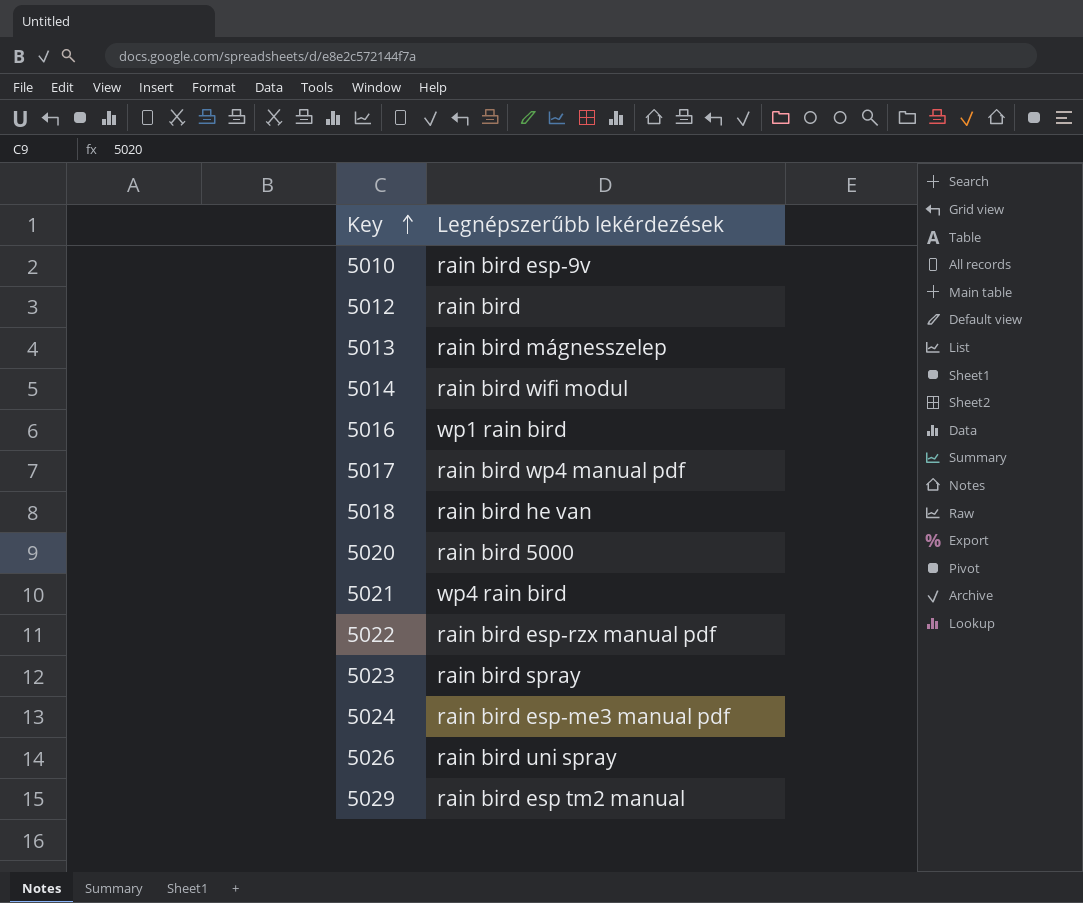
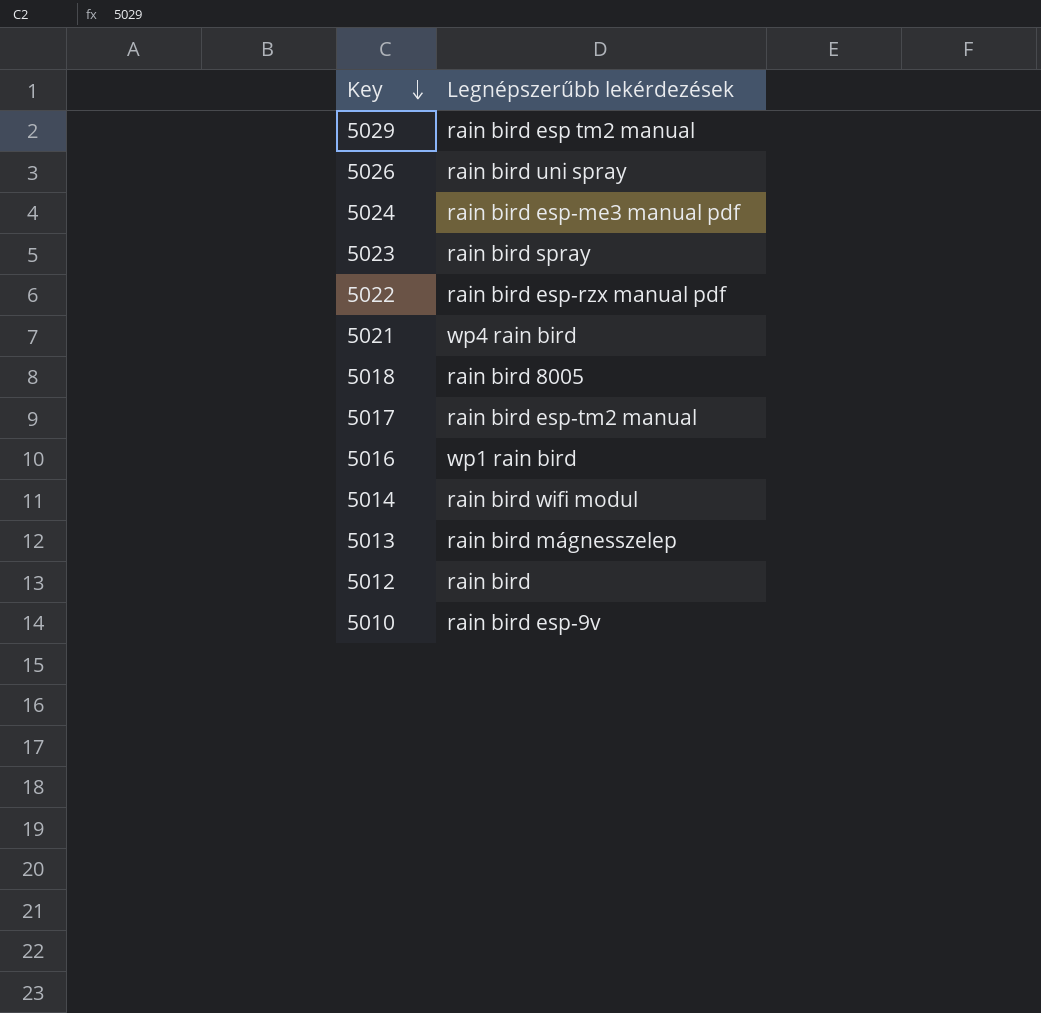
row order: Key ascending -> Key descending
row 5020: rain bird 5000 -> none
5018 | Legnépszerűbb lekérdezések: rain bird he van -> rain bird 8005
5017 | Legnépszerűbb lekérdezések: rain bird wp4 manual pdf -> rain bird esp-tm2 manual

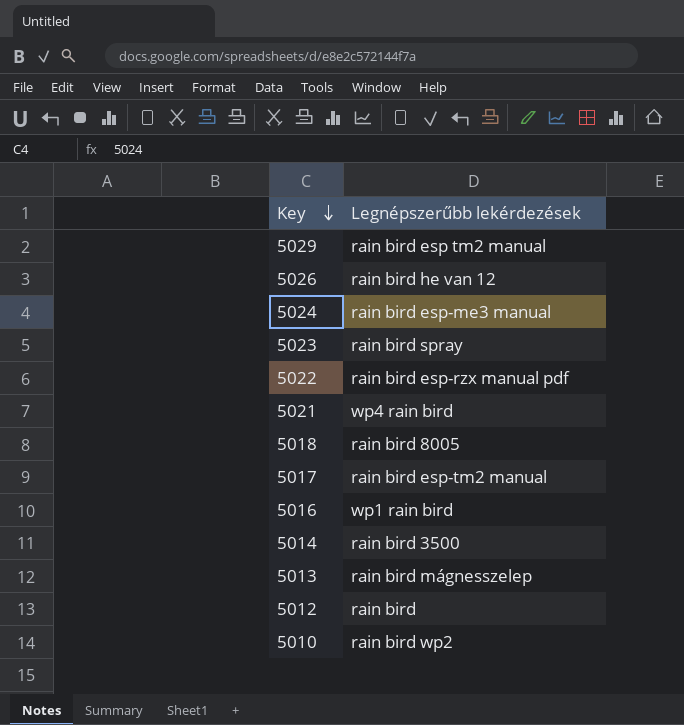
5026 | Legnépszerűbb lekérdezések: rain bird uni spray -> rain bird he van 12
5024 | Legnépszerűbb lekérdezések: rain bird esp-me3 manual pdf -> rain bird esp-me3 manual
5014 | Legnépszerűbb lekérdezések: rain bird wifi modul -> rain bird 3500
5010 | Legnépszerűbb lekérdezések: rain bird esp-9v -> rain bird wp2

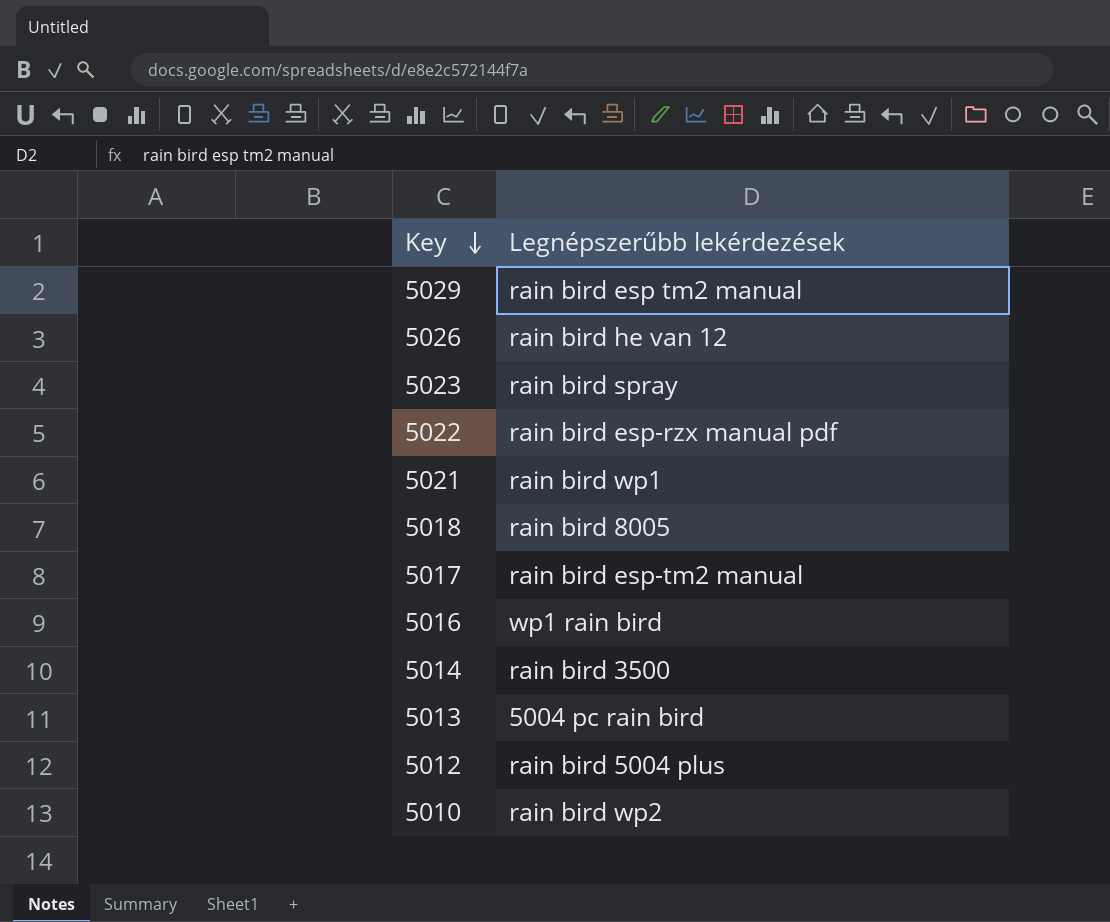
row 5024: rain bird esp-me3 manual -> none
5021 | Legnépszerűbb lekérdezések: wp4 rain bird -> rain bird wp1
5013 | Legnépszerűbb lekérdezések: rain bird mágnesszelep -> 5004 pc rain bird
5012 | Legnépszerűbb lekérdezések: rain bird -> rain bird 5004 plus

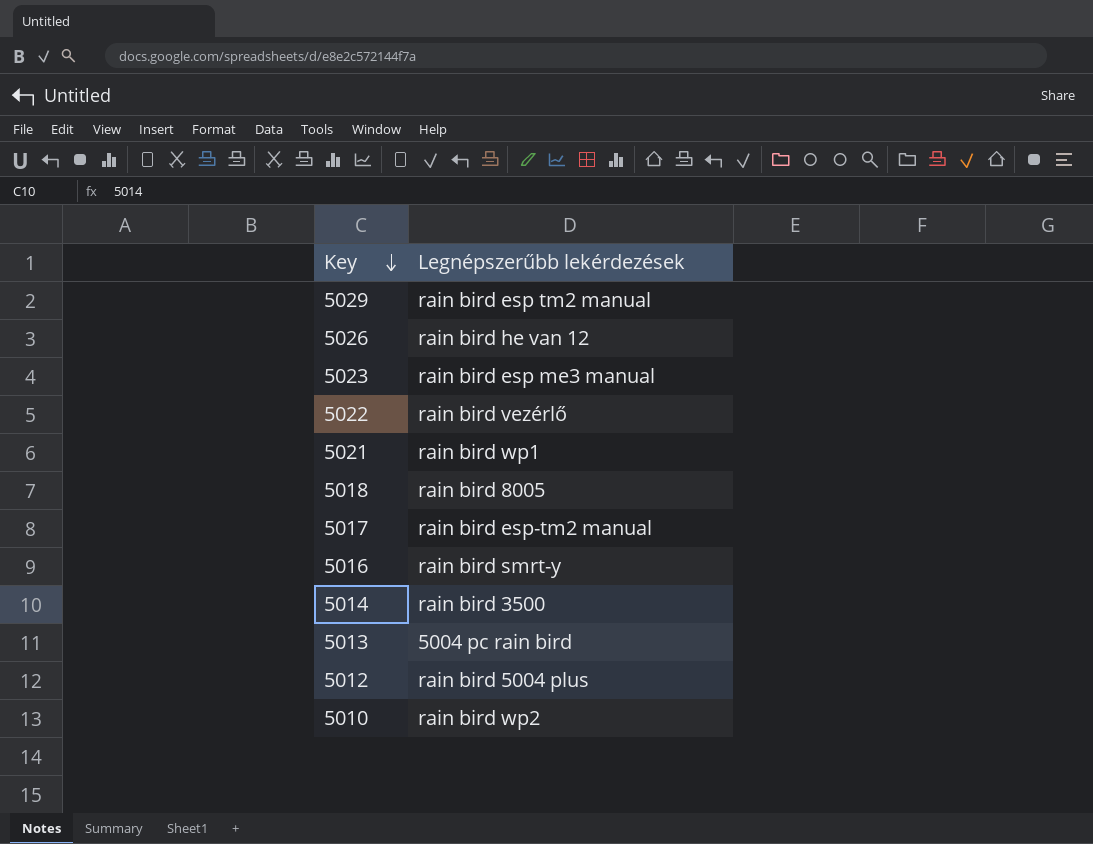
5023 | Legnépszerűbb lekérdezések: rain bird spray -> rain bird esp me3 manual
5022 | Legnépszerűbb lekérdezések: rain bird esp-rzx manual pdf -> rain bird vezérlő
5016 | Legnépszerűbb lekérdezések: wp1 rain bird -> rain bird smrt-y

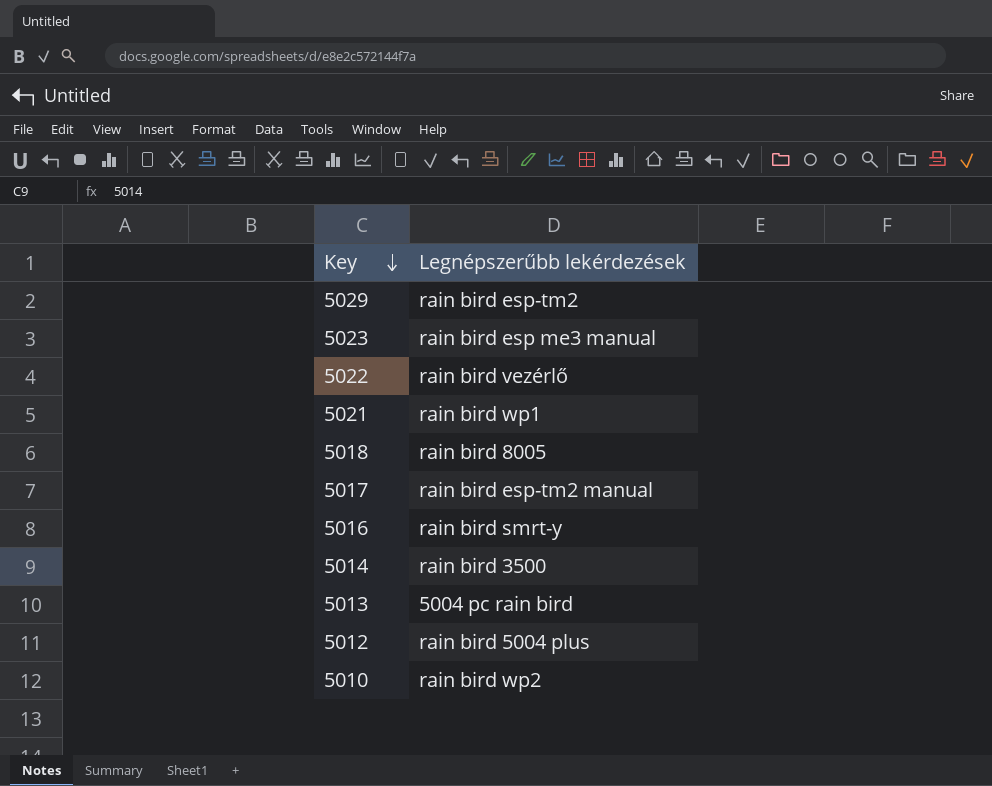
row 5026: rain bird he van 12 -> none
5029 | Legnépszerűbb lekérdezések: rain bird esp tm2 manual -> rain bird esp-tm2

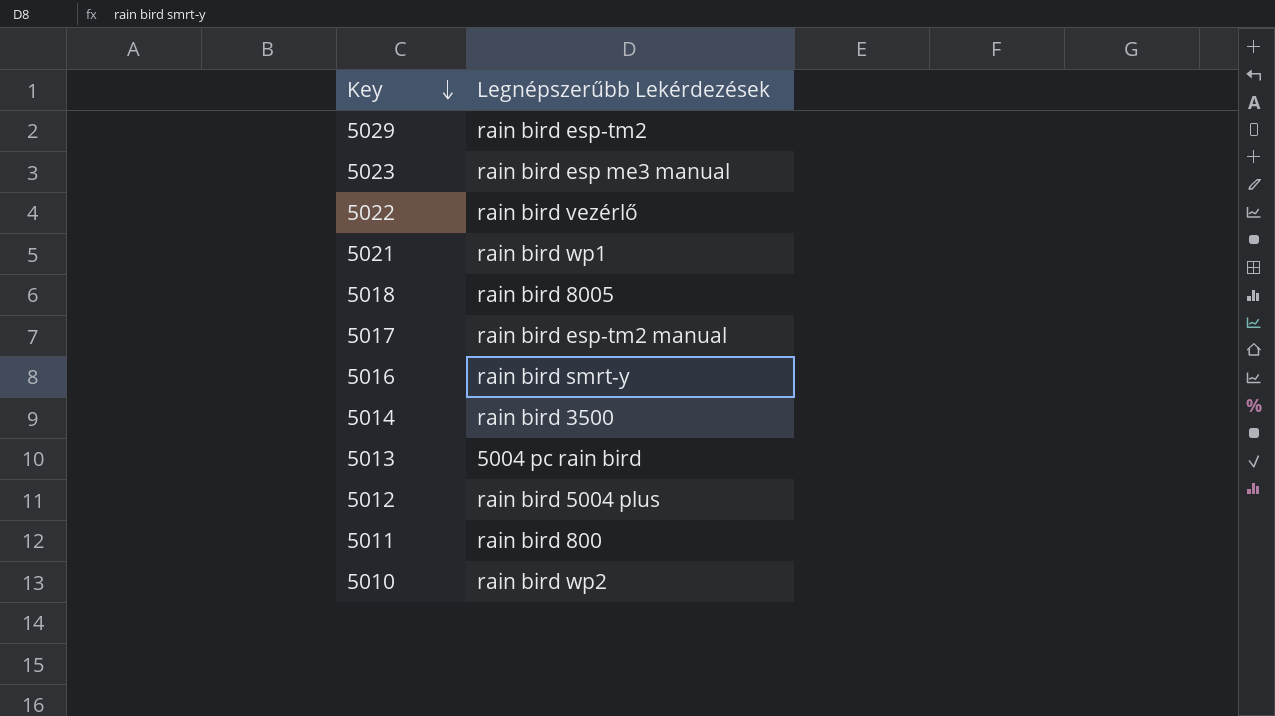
column name: Legnépszerűbb lekérdezések -> Legnépszerűbb Lekérdezések
row 5011: none -> rain bird 800

